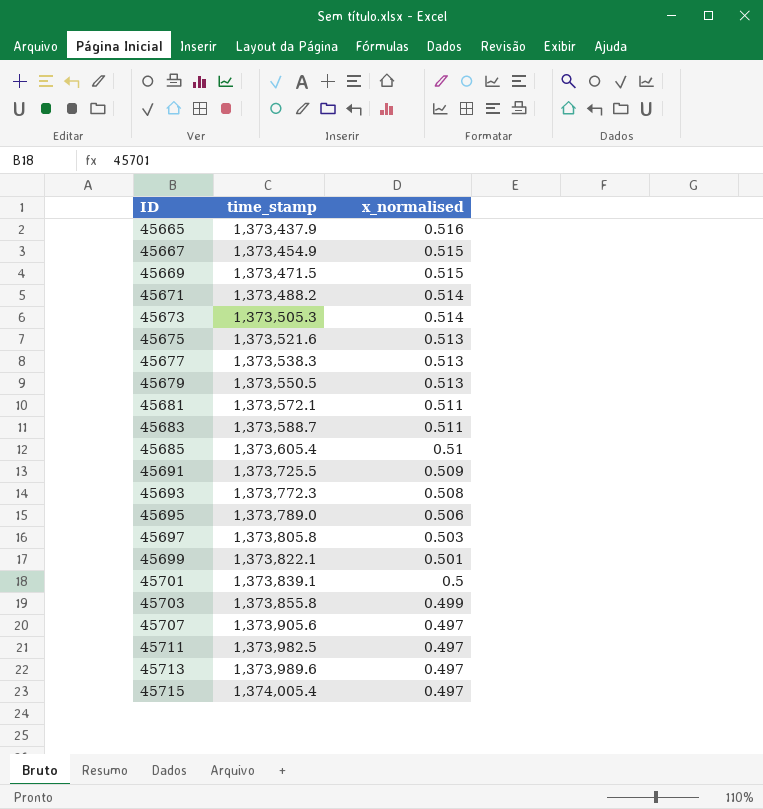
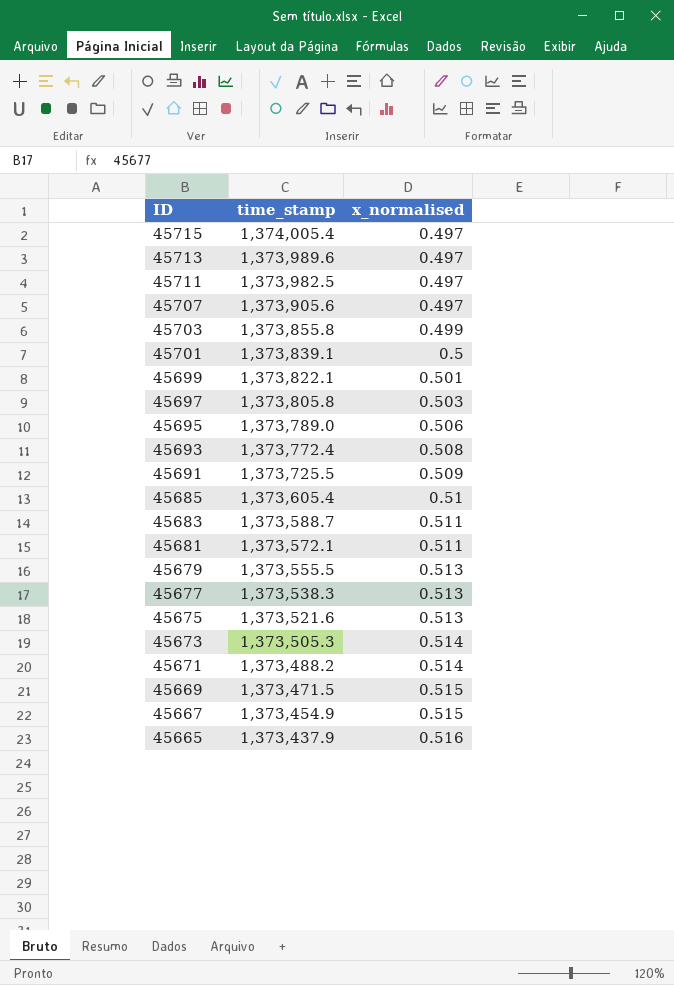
row order: ID ascending -> ID descending
45693 | time_stamp: 1,373,772.3 -> 1,373,772.4
45679 | time_stamp: 1,373,550.5 -> 1,373,555.5

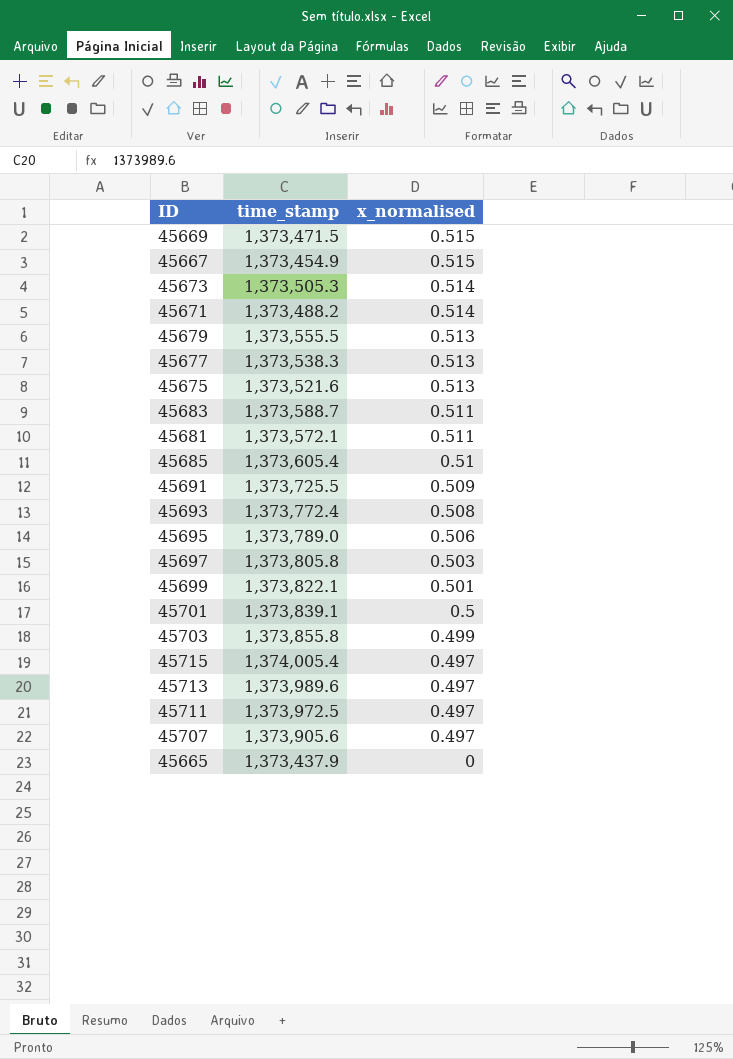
row order: ID descending -> x_normalised descending
45711 | time_stamp: 1,373,982.5 -> 1,373,972.5
45665 | x_normalised: 0.516 -> 0

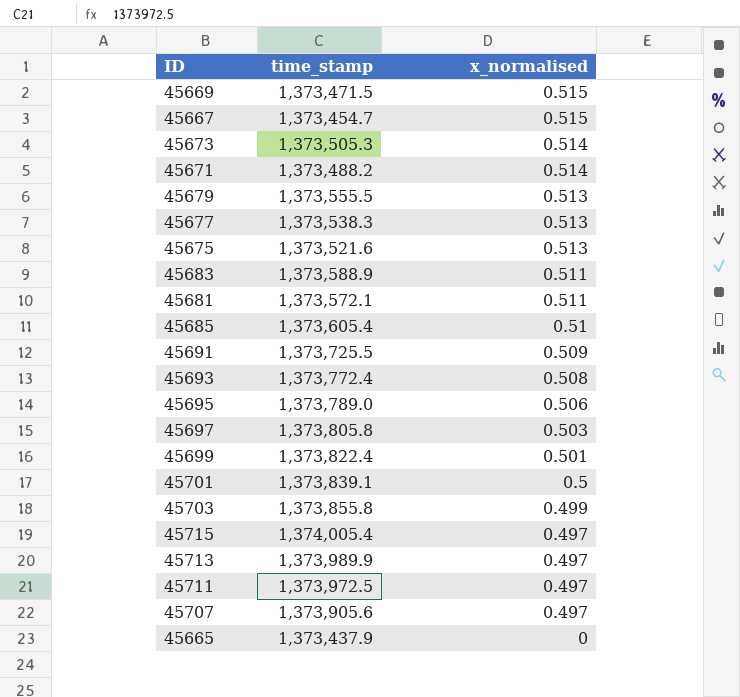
45667 | time_stamp: 1,373,454.9 -> 1,373,454.7
45683 | time_stamp: 1,373,588.7 -> 1,373,588.9
45699 | time_stamp: 1,373,822.1 -> 1,373,822.4
45713 | time_stamp: 1,373,989.6 -> 1,373,989.9

